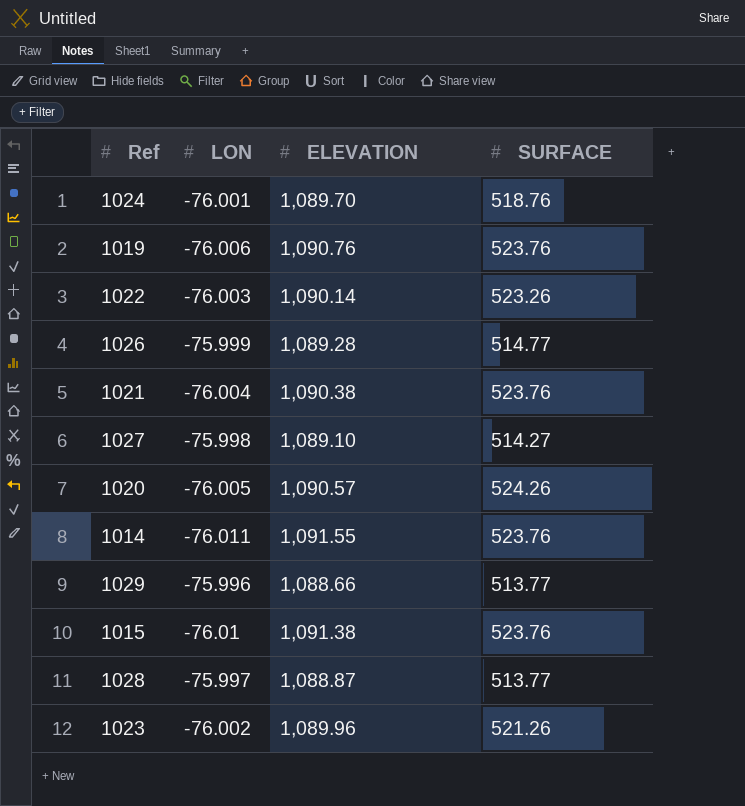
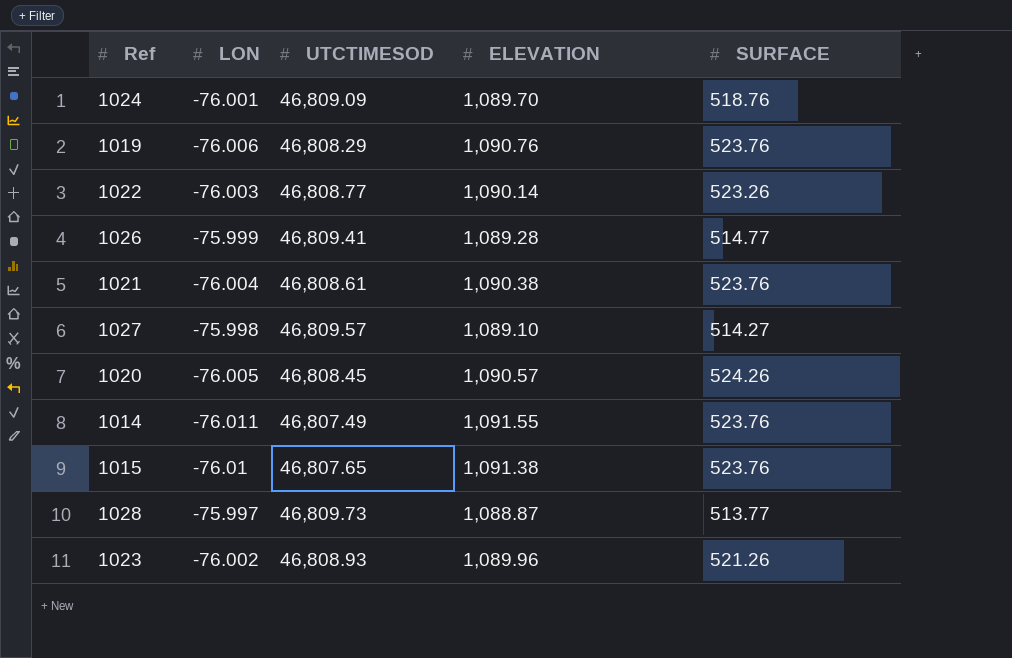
column UTCTIMESOD | position: none -> 3
row 1029: -75.996 | 1,088.66 | 513.77 -> none

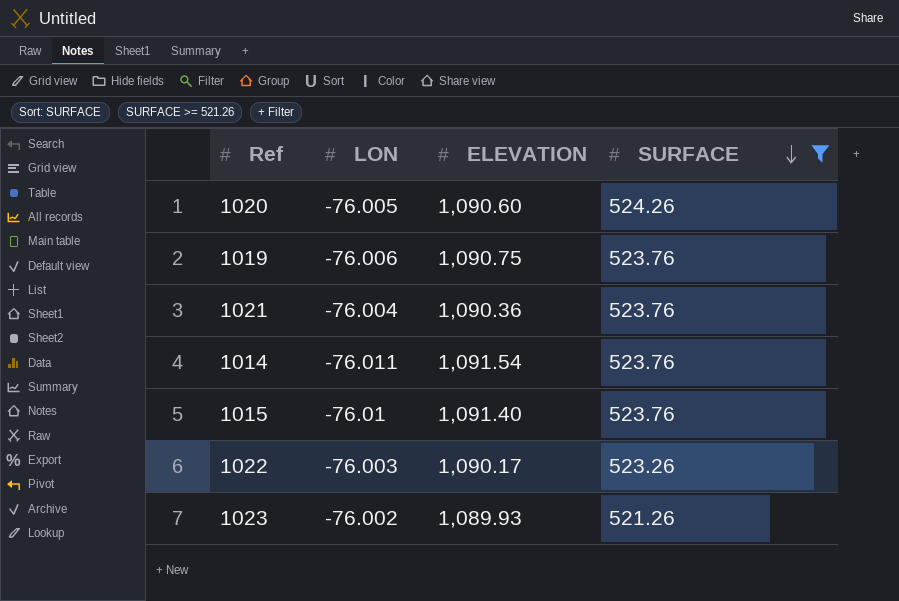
filter: none -> SURFACE >= 521.26
row order: none -> SURFACE descending
column UTCTIMESOD | position: 3 -> none
1020 | ELEVATION: 1,090.57 -> 1,090.60
1019 | ELEVATION: 1,090.76 -> 1,090.75
1021 | ELEVATION: 1,090.38 -> 1,090.36
1014 | ELEVATION: 1,091.55 -> 1,091.54
1015 | ELEVATION: 1,091.38 -> 1,091.40
1022 | ELEVATION: 1,090.14 -> 1,090.17
1023 | ELEVATION: 1,089.96 -> 1,089.93

